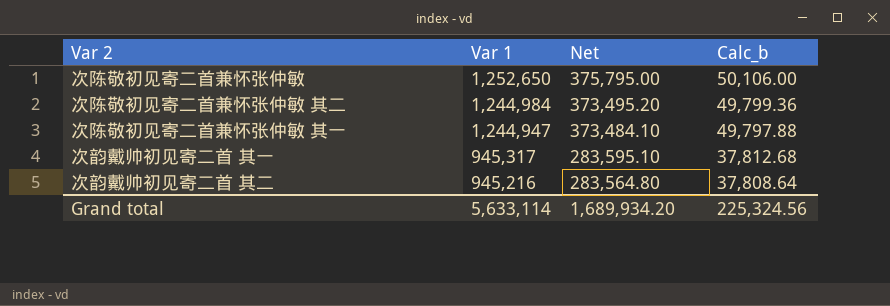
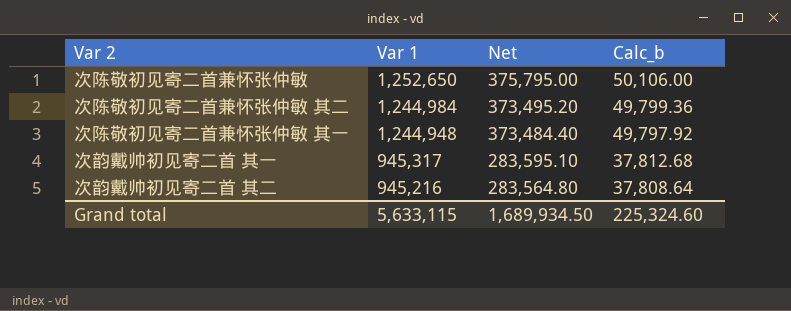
次陈敬初见寄二首兼怀张仲敏 其一 | Var 1: 1,244,947 -> 1,244,948
次陈敬初见寄二首兼怀张仲敏 其一 | Net: 373,484.10 -> 373,484.40
次陈敬初见寄二首兼怀张仲敏 其一 | Calc_b: 49,797.88 -> 49,797.92
Grand total | Var 1: 5,633,114 -> 5,633,115
Grand total | Net: 1,689,934.20 -> 1,689,934.50
Grand total | Calc_b: 225,324.56 -> 225,324.60

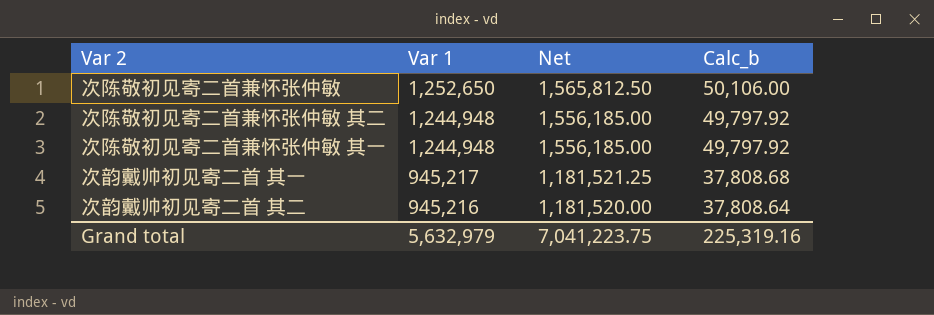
column Net | formula: [Var 1] * 0.3 -> [Var 1] * 1.25
次陈敬初见寄二首兼怀张仲敏 其二 | Var 1: 1,244,984 -> 1,244,948
次陈敬初见寄二首兼怀张仲敏 其二 | Calc_b: 49,799.36 -> 49,797.92
次韵戴帅初见寄二首 其一 | Var 1: 945,317 -> 945,217
次韵戴帅初见寄二首 其一 | Calc_b: 37,812.68 -> 37,808.68
Grand total | Var 1: 5,633,115 -> 5,632,979
Grand total | Net: 1,689,934.50 -> 7,041,223.75
Grand total | Calc_b: 225,324.60 -> 225,319.16

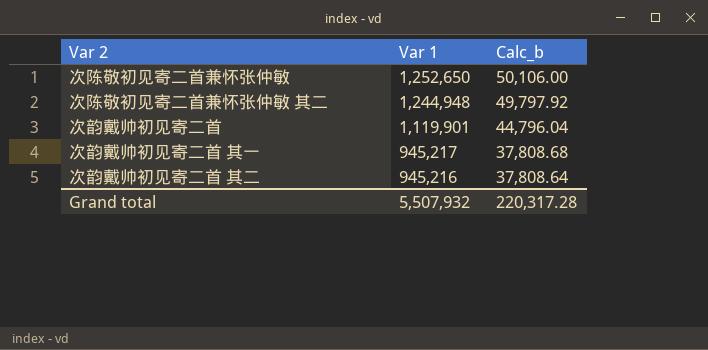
column Net | formula: [Var 1] * 1.25 -> none
row 次陈敬初见寄二首兼怀张仲敏 其一: 1,244,948 | 1,556,185.00 | 49,797.92 -> none
row 次韵戴帅初见寄二首: none -> 1,119,901 | 44,796.04
Grand total | Var 1: 5,632,979 -> 5,507,932
Grand total | Calc_b: 225,319.16 -> 220,317.28

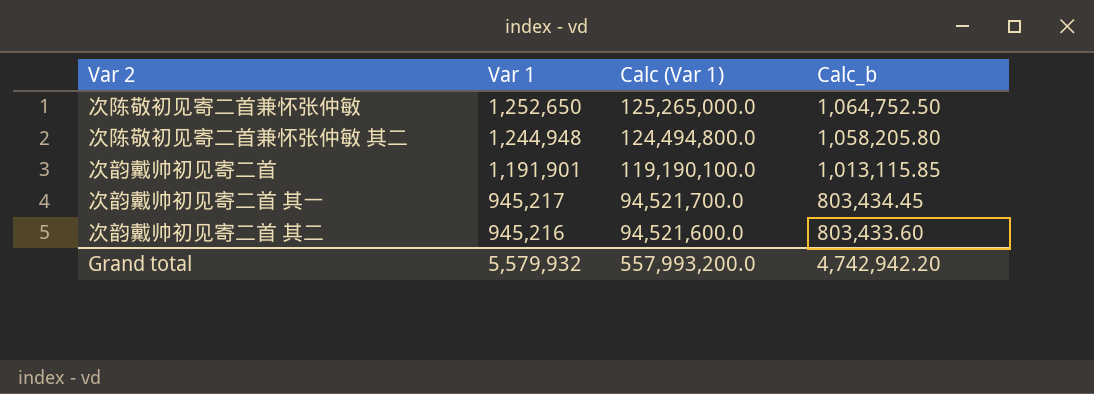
column Calc (Var 1) | formula: none -> [Var 1] * 100
column Calc_b | formula: [Var 1] * 0.04 -> [Var 1] * 0.85
次韵戴帅初见寄二首 | Var 1: 1,119,901 -> 1,191,901
Grand total | Var 1: 5,507,932 -> 5,579,932
Grand total | Calc_b: 220,317.28 -> 4,742,942.20

